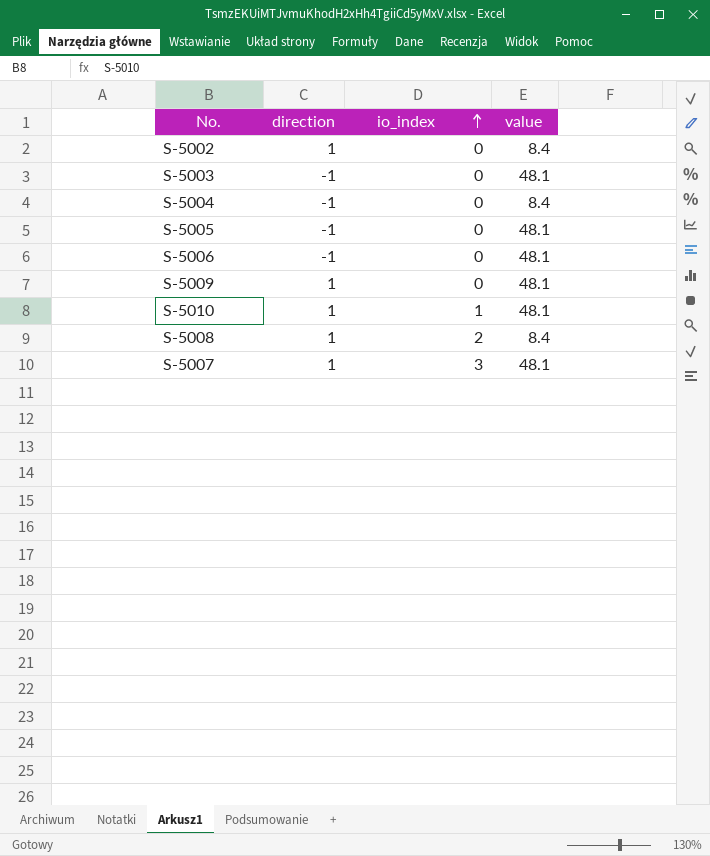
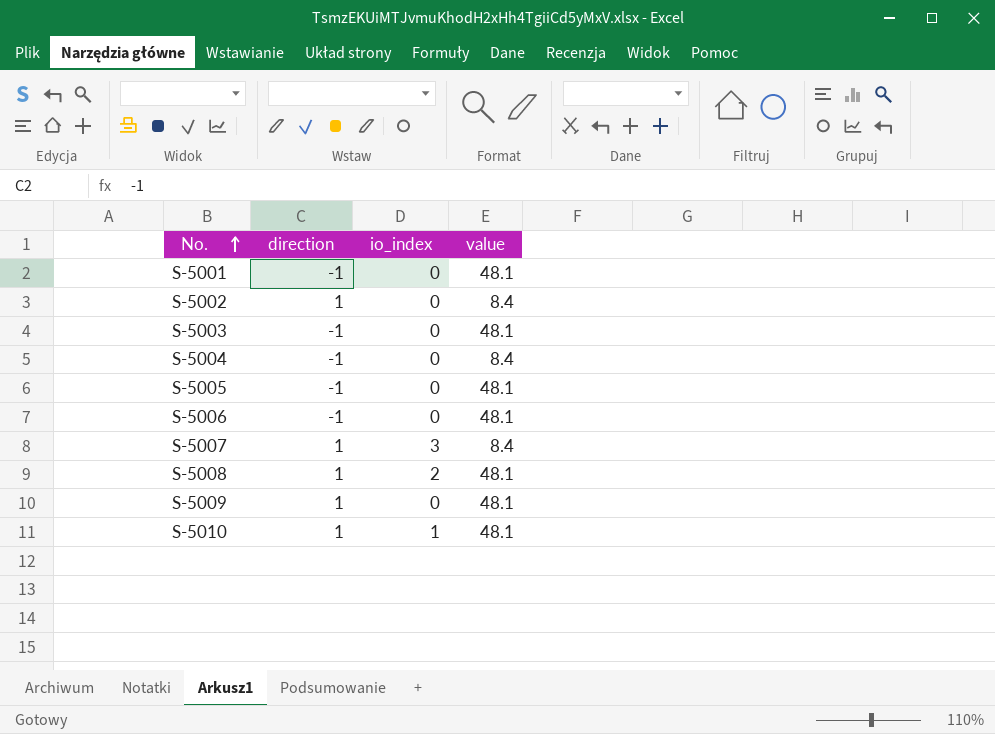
row order: io_index ascending -> No. ascending
row S-5001: none -> -1 | 0 | 48.1
S-5007 | value: 48.1 -> 8.4
S-5008 | value: 8.4 -> 48.1

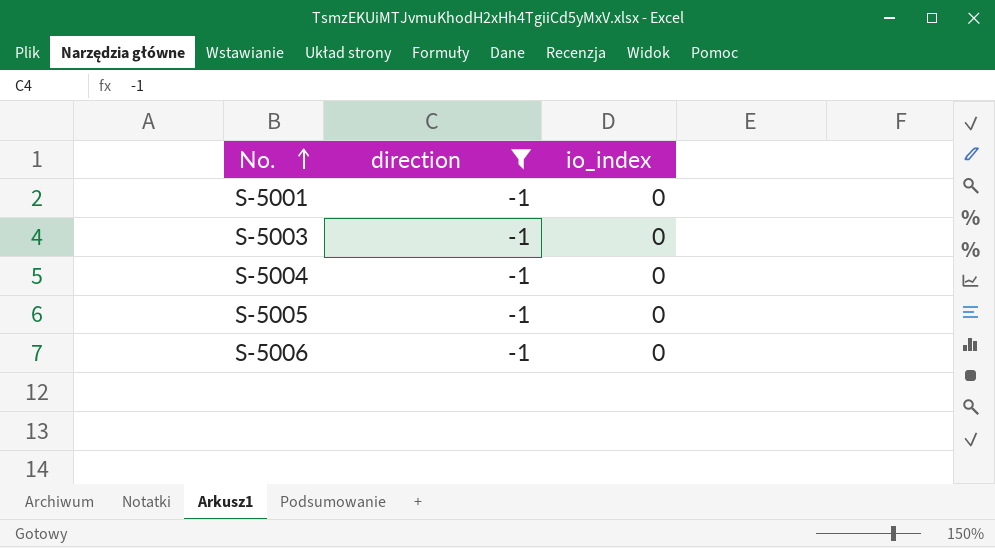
filter: none -> direction = -1
column value | position: 4 -> none

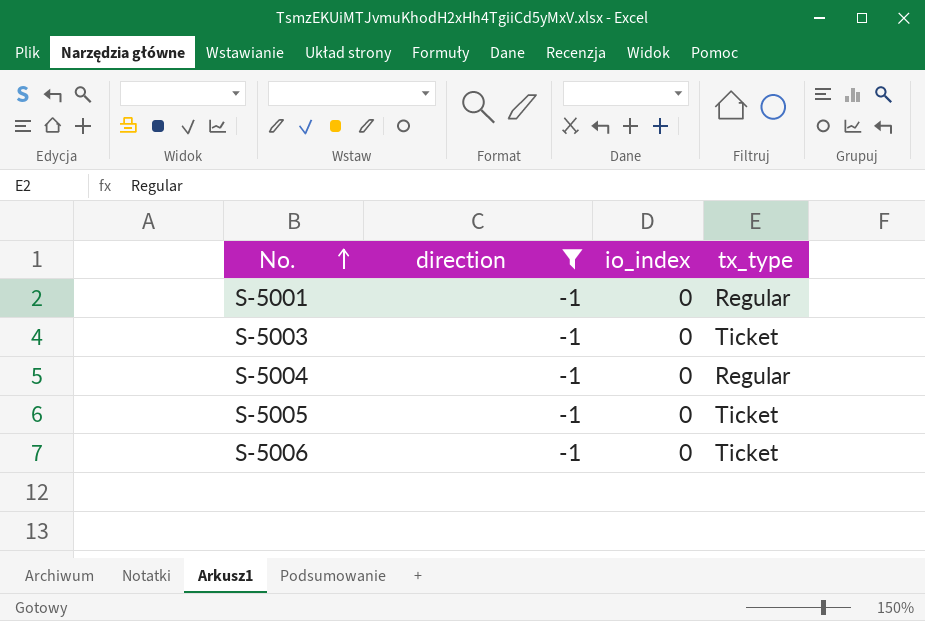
column tx_type | position: none -> 4

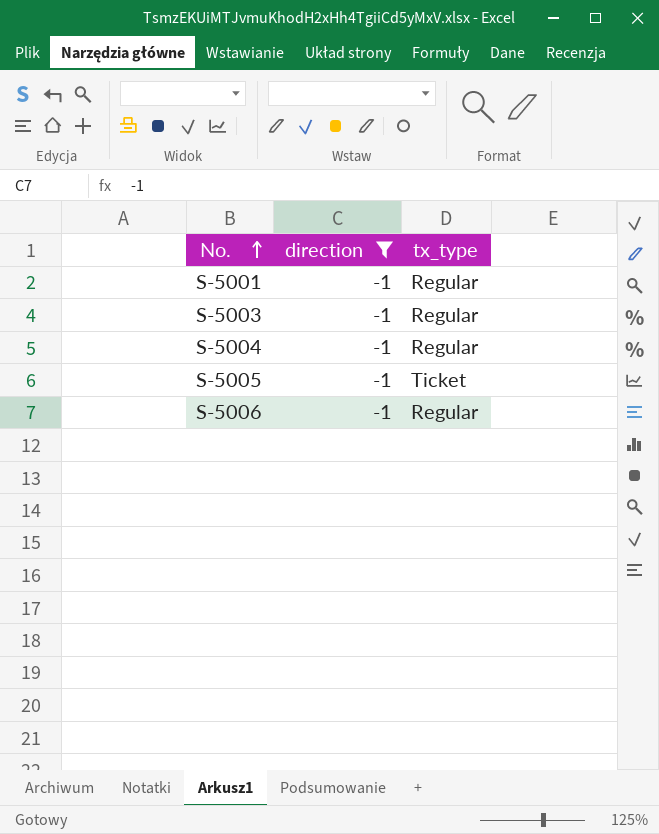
column io_index | position: 3 -> none
S-5003 | tx_type: Ticket -> Regular
S-5006 | tx_type: Ticket -> Regular

